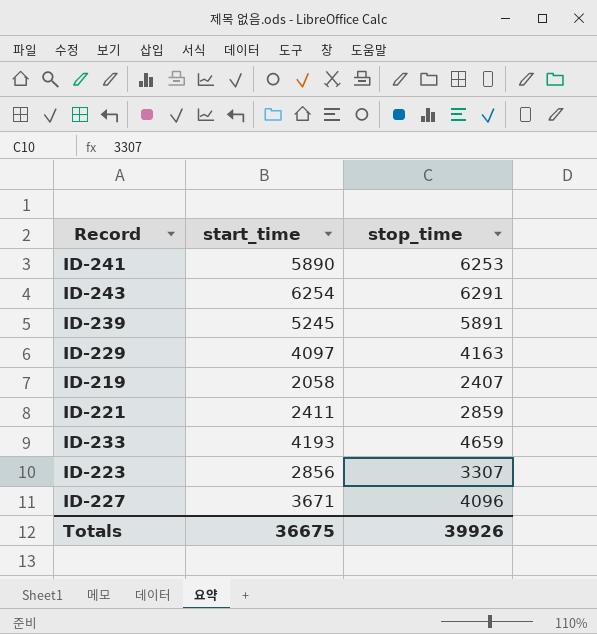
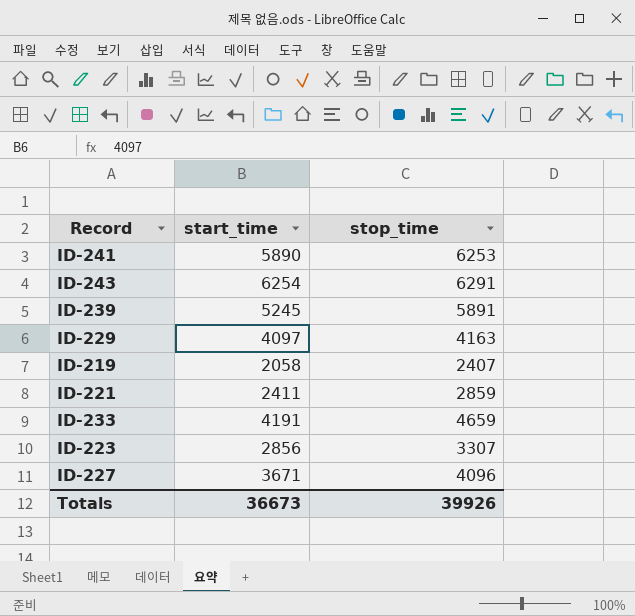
ID-233 | start_time: 4193 -> 4191
Totals | start_time: 36675 -> 36673

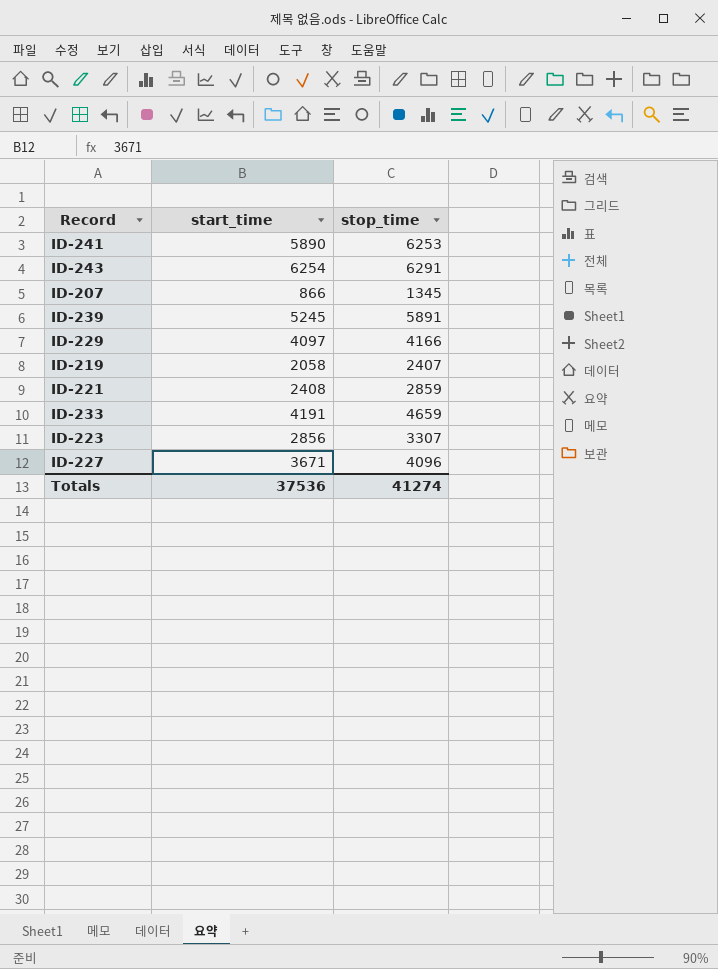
row ID-207: none -> 866 | 1345
ID-229 | stop_time: 4163 -> 4166
ID-221 | start_time: 2411 -> 2408
Totals | start_time: 36673 -> 37536
Totals | stop_time: 39926 -> 41274

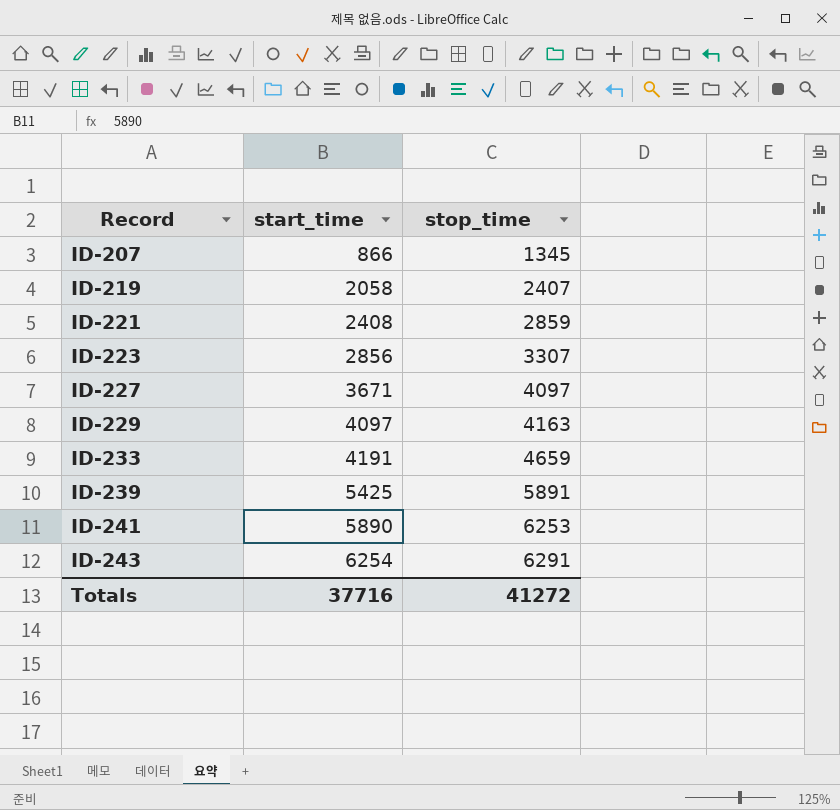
row order: none -> Record ascending
ID-227 | stop_time: 4096 -> 4097
ID-229 | stop_time: 4166 -> 4163
ID-239 | start_time: 5245 -> 5425
Totals | start_time: 37536 -> 37716
Totals | stop_time: 41274 -> 41272

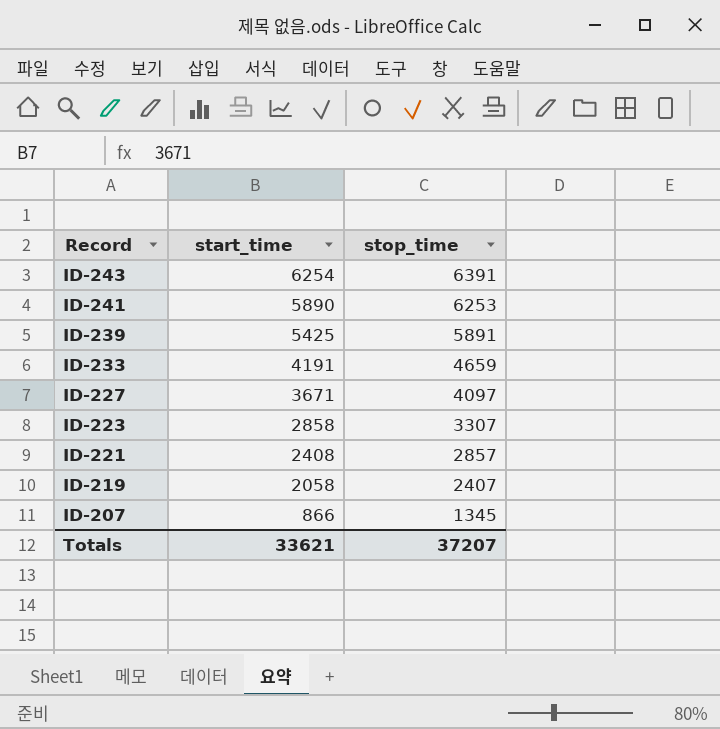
row order: Record ascending -> Record descending
row ID-229: 4097 | 4163 -> none
ID-243 | stop_time: 6291 -> 6391
ID-223 | start_time: 2856 -> 2858
ID-221 | stop_time: 2859 -> 2857
Totals | start_time: 37716 -> 33621
Totals | stop_time: 41272 -> 37207

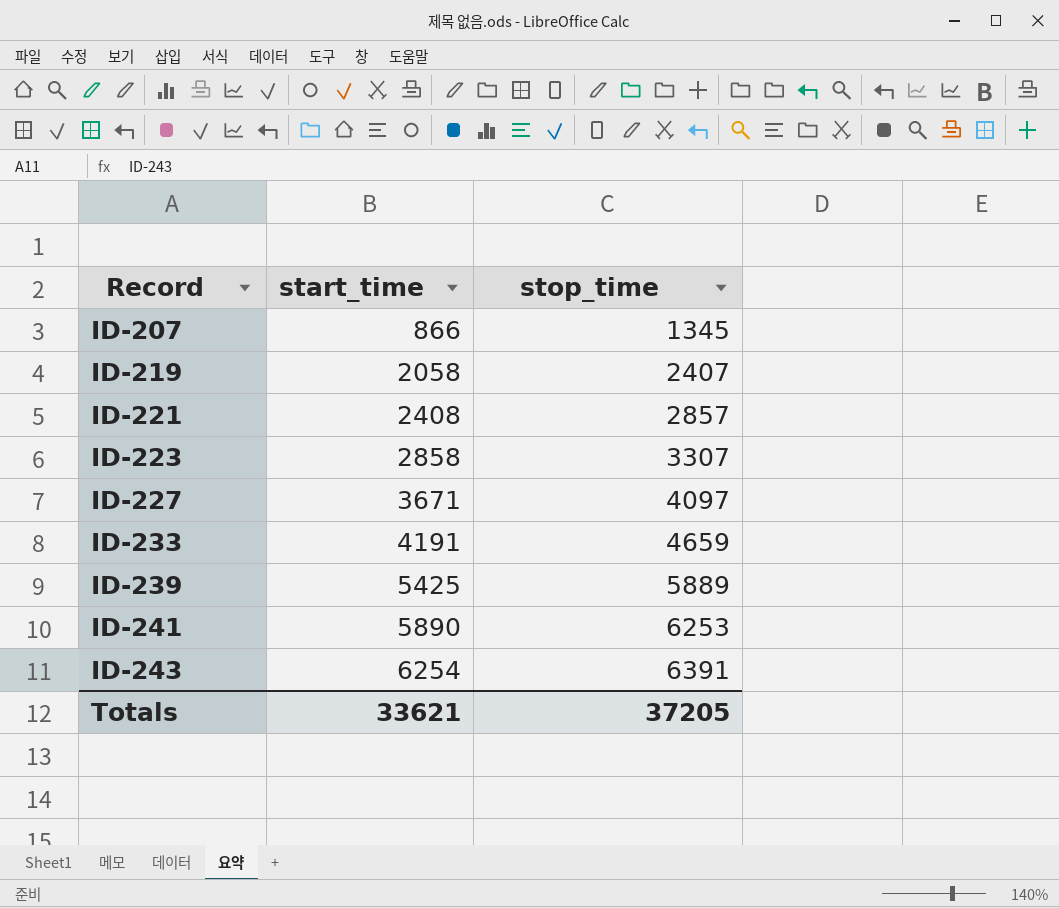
row order: Record descending -> Record ascending
ID-239 | stop_time: 5891 -> 5889
Totals | stop_time: 37207 -> 37205

